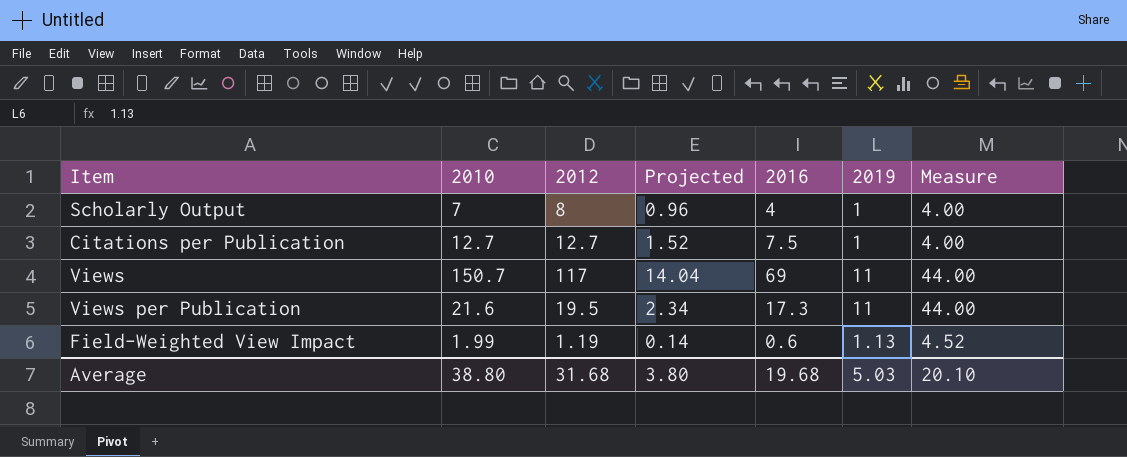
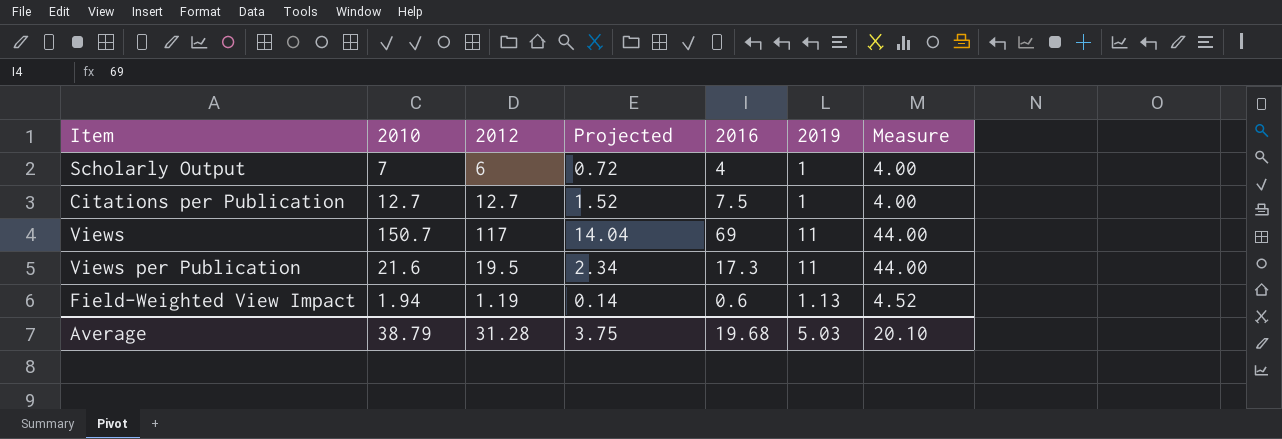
Scholarly Output | 2012: 8 -> 6
Scholarly Output | Projected: 0.96 -> 0.72
Field-Weighted View Impact | 2010: 1.99 -> 1.94
Average | 2010: 38.80 -> 38.79
Average | 2012: 31.68 -> 31.28
Average | Projected: 3.80 -> 3.75

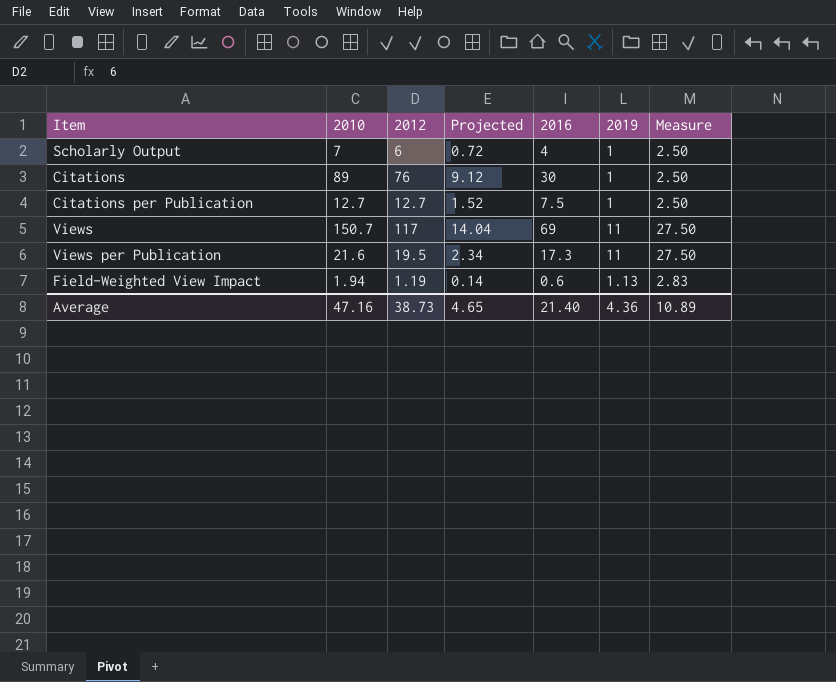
column Measure | formula: [2019] * 4 -> [2019] * 2.5
row Citations: none -> 89 | 76 | 9.12 | 30 | 1 | 2.50
Average | 2010: 38.79 -> 47.16
Average | 2012: 31.28 -> 38.73
Average | Projected: 3.75 -> 4.65
Average | 2016: 19.68 -> 21.40
Average | 2019: 5.03 -> 4.36
Average | Measure: 20.10 -> 10.89

